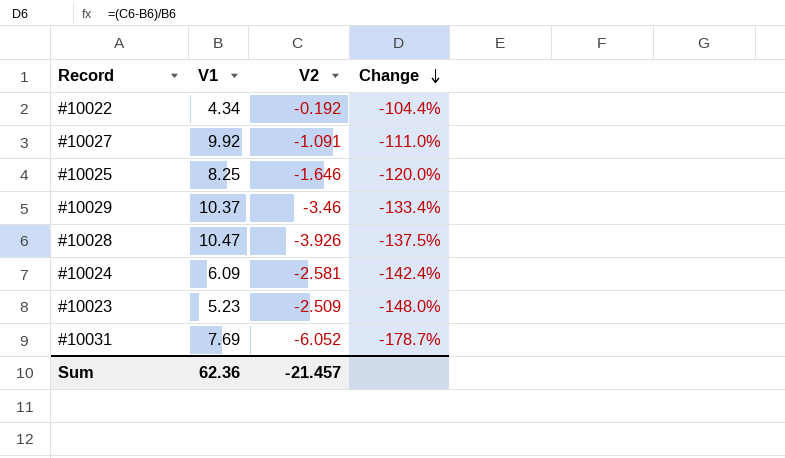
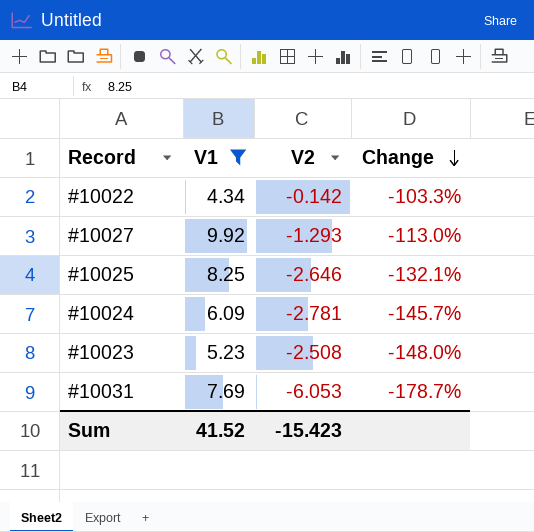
filter: none -> V1 <= 9.92
#10022 | V2: -0.192 -> -0.142
#10022 | Change: -104.4% -> -103.3%
#10027 | V2: -1.091 -> -1.293
#10027 | Change: -111.0% -> -113.0%
#10025 | V2: -1.646 -> -2.646
#10025 | Change: -120.0% -> -132.1%
#10024 | V2: -2.581 -> -2.781
#10024 | Change: -142.4% -> -145.7%
#10023 | V2: -2.509 -> -2.508
#10031 | V2: -6.052 -> -6.053
Sum | V1: 62.36 -> 41.52
Sum | V2: -21.457 -> -15.423

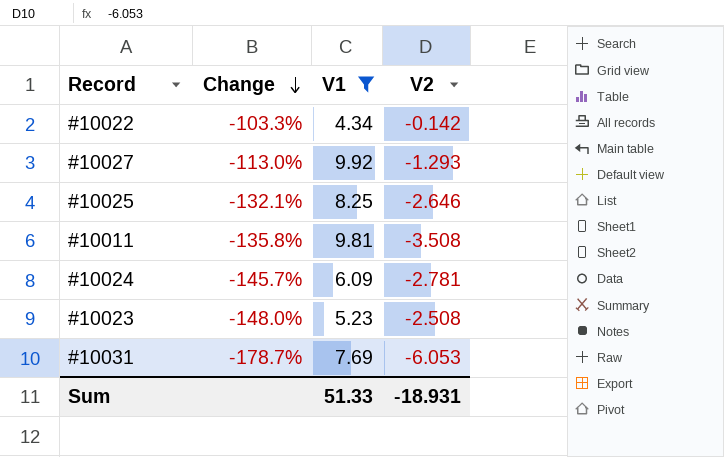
column Change | position: 4 -> 2
row #10011: none -> -135.8% | 9.81 | -3.508
Sum | V1: 41.52 -> 51.33
Sum | V2: -15.423 -> -18.931

